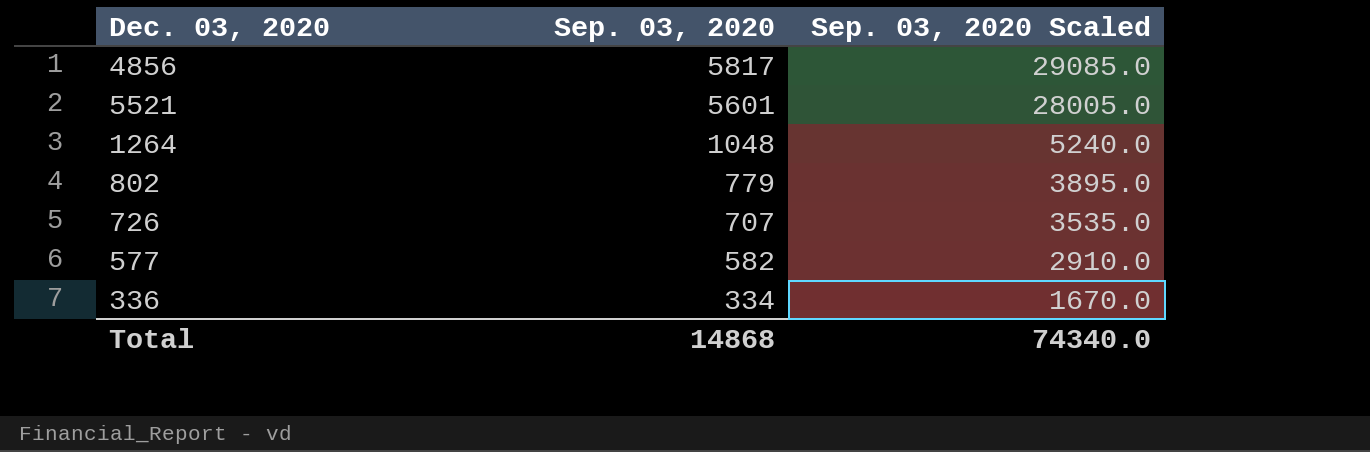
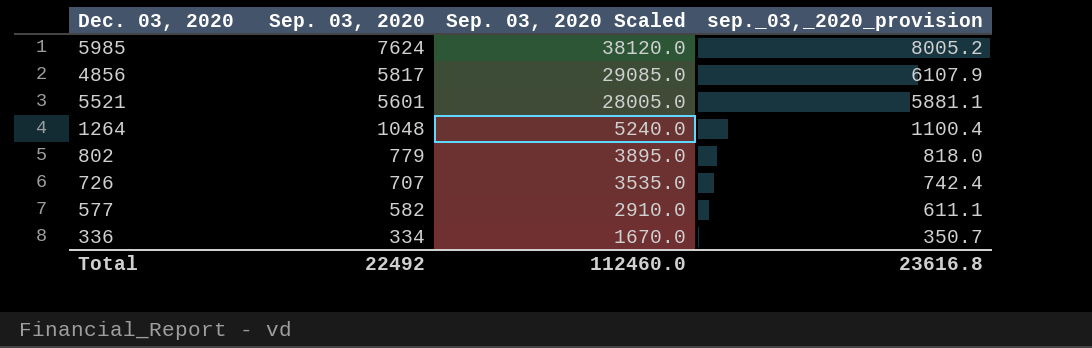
column sep._03,_2020_provision | formula: none -> [Sep. 03, 2020] * 1.05
row 5985: none -> 7624 | 38120.0 | 8005.2
Total | Sep. 03, 2020: 14868 -> 22492
Total | Sep. 03, 2020 Scaled: 74340.0 -> 112460.0

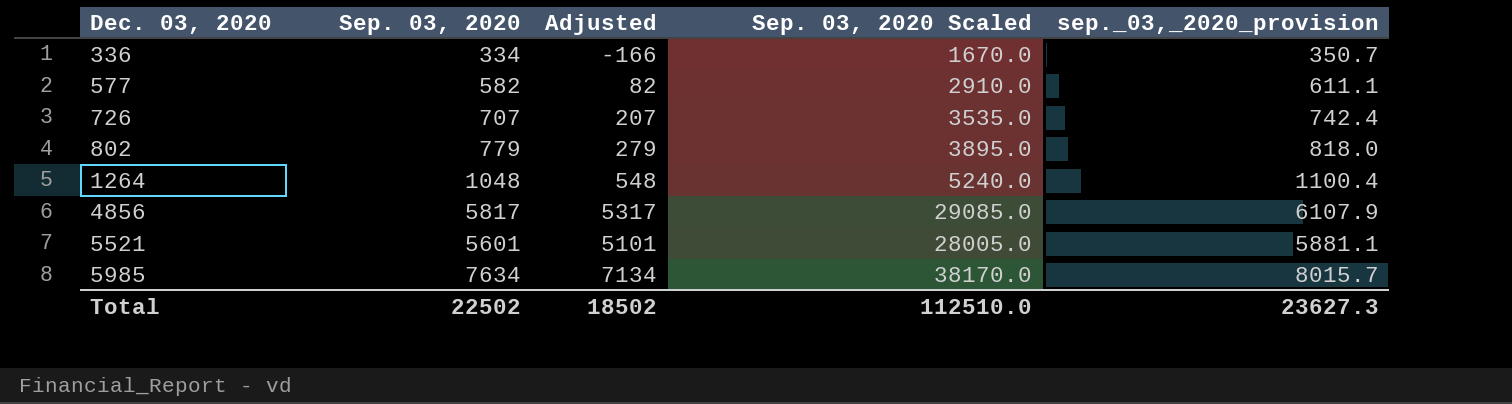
row order: Sep. 03, 2020 descending -> Dec. 03, 2020 ascending
column Adjusted | formula: none -> [Sep. 03, 2020] - 500
5985 | Sep. 03, 2020: 7624 -> 7634
5985 | Sep. 03, 2020 Scaled: 38120.0 -> 38170.0
5985 | sep._03,_2020_provision: 8005.2 -> 8015.7
Total | Sep. 03, 2020: 22492 -> 22502
Total | Sep. 03, 2020 Scaled: 112460.0 -> 112510.0
Total | sep._03,_2020_provision: 23616.8 -> 23627.3

